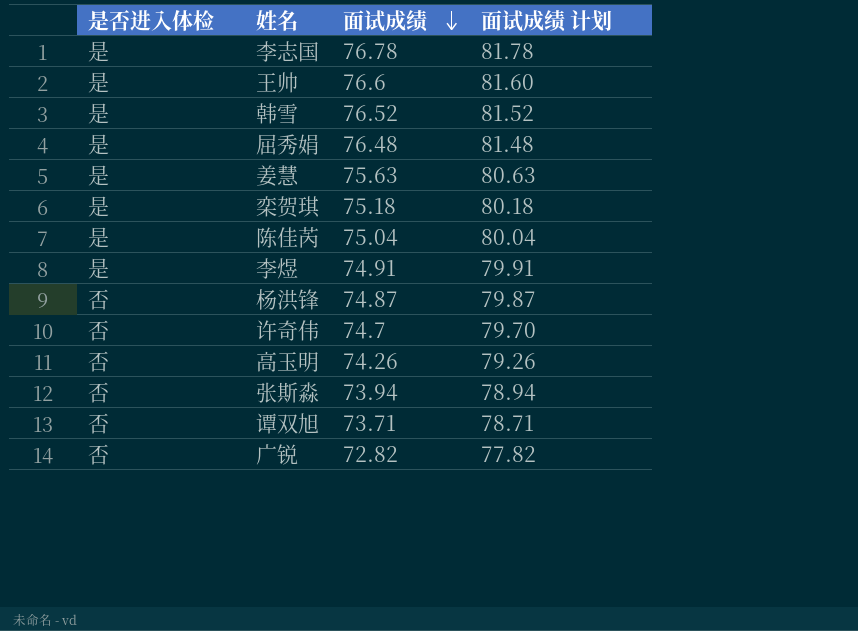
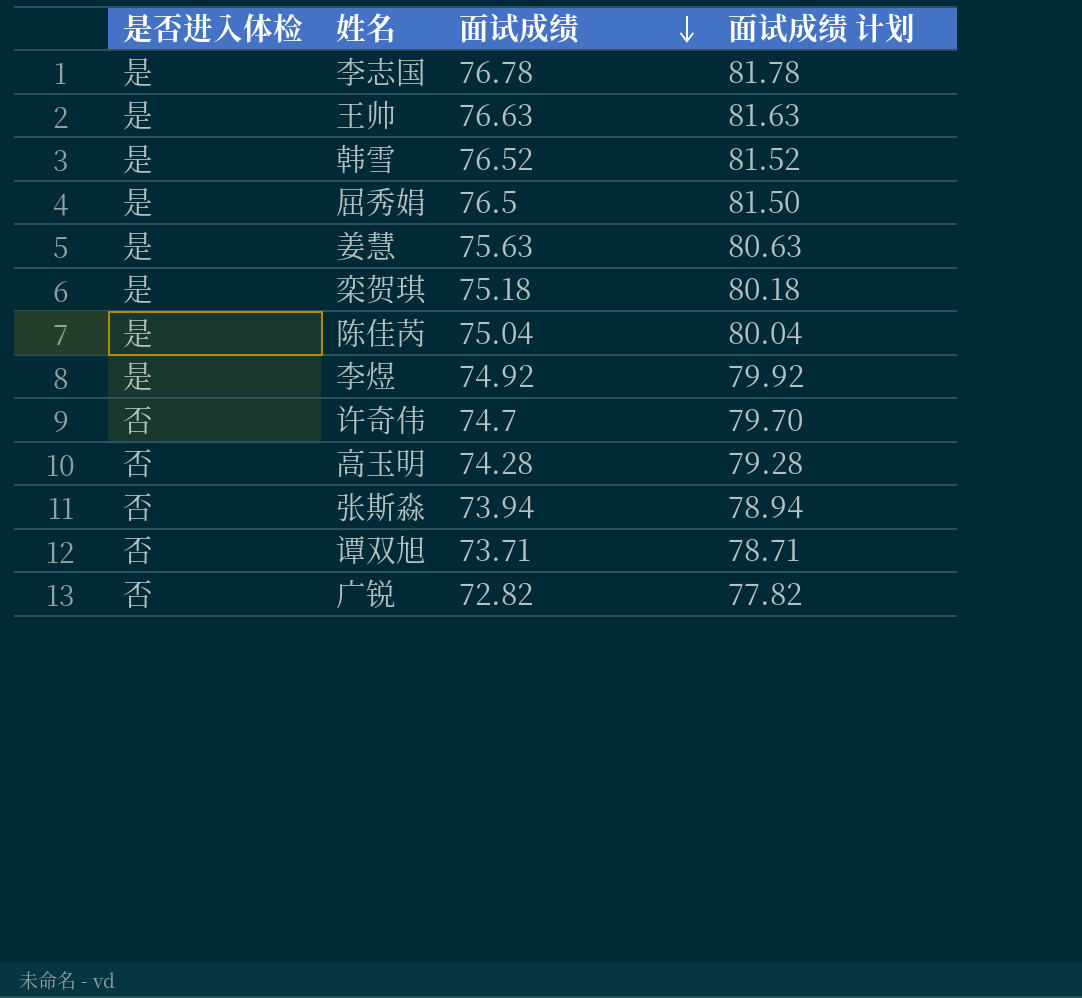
row 杨洪锋: 否 | 74.87 | 79.87 -> none
王帅 | 面试成绩: 76.6 -> 76.63
王帅 | 面试成绩 计划: 81.60 -> 81.63
屈秀娟 | 面试成绩: 76.48 -> 76.5
屈秀娟 | 面试成绩 计划: 81.48 -> 81.50
李煜 | 面试成绩: 74.91 -> 74.92
李煜 | 面试成绩 计划: 79.91 -> 79.92
高玉明 | 面试成绩: 74.26 -> 74.28
高玉明 | 面试成绩 计划: 79.26 -> 79.28

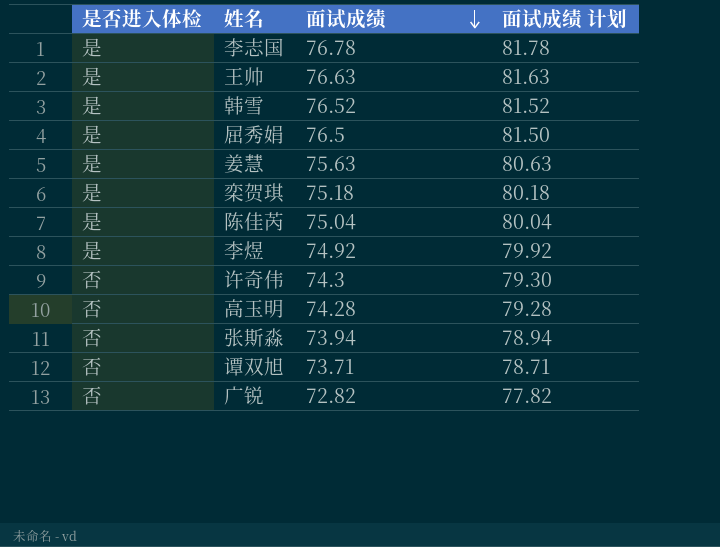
许奇伟 | 面试成绩: 74.7 -> 74.3
许奇伟 | 面试成绩 计划: 79.70 -> 79.30

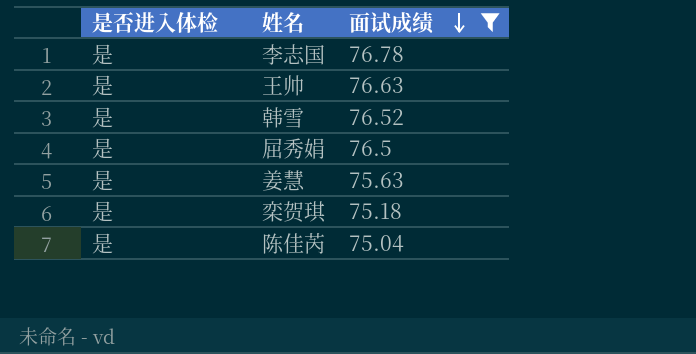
filter: none -> 面试成绩 >= 75.04
column 面试成绩 计划 | formula: [面试成绩] + 5 -> none

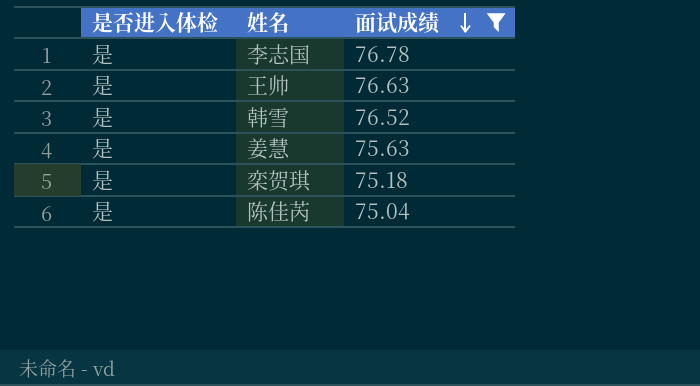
row 屈秀娟: 是 | 76.5 -> none

